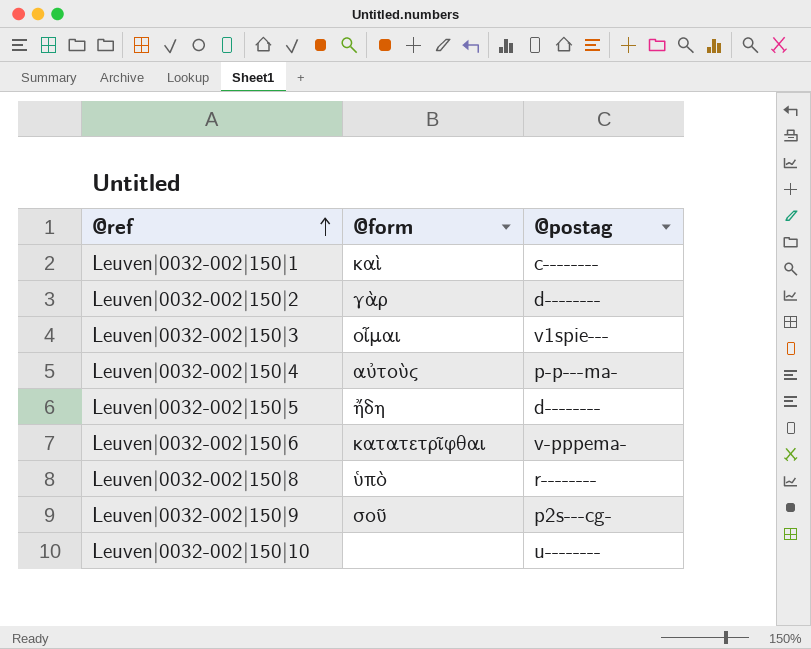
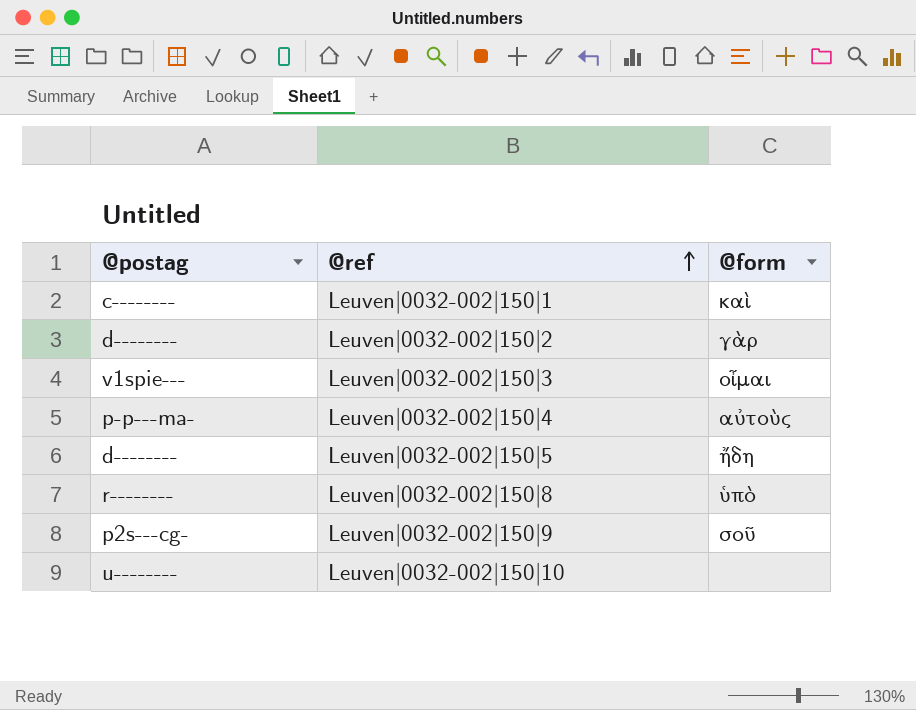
column @postag | position: 3 -> 1
row Leuven|0032-002|150|6: κατατετρῖφθαι | v-pppema- -> none

